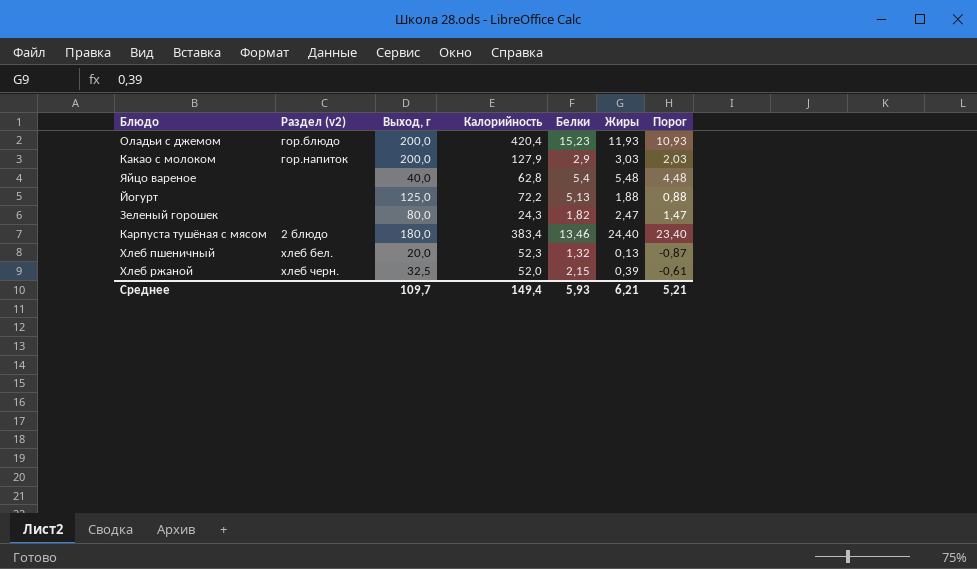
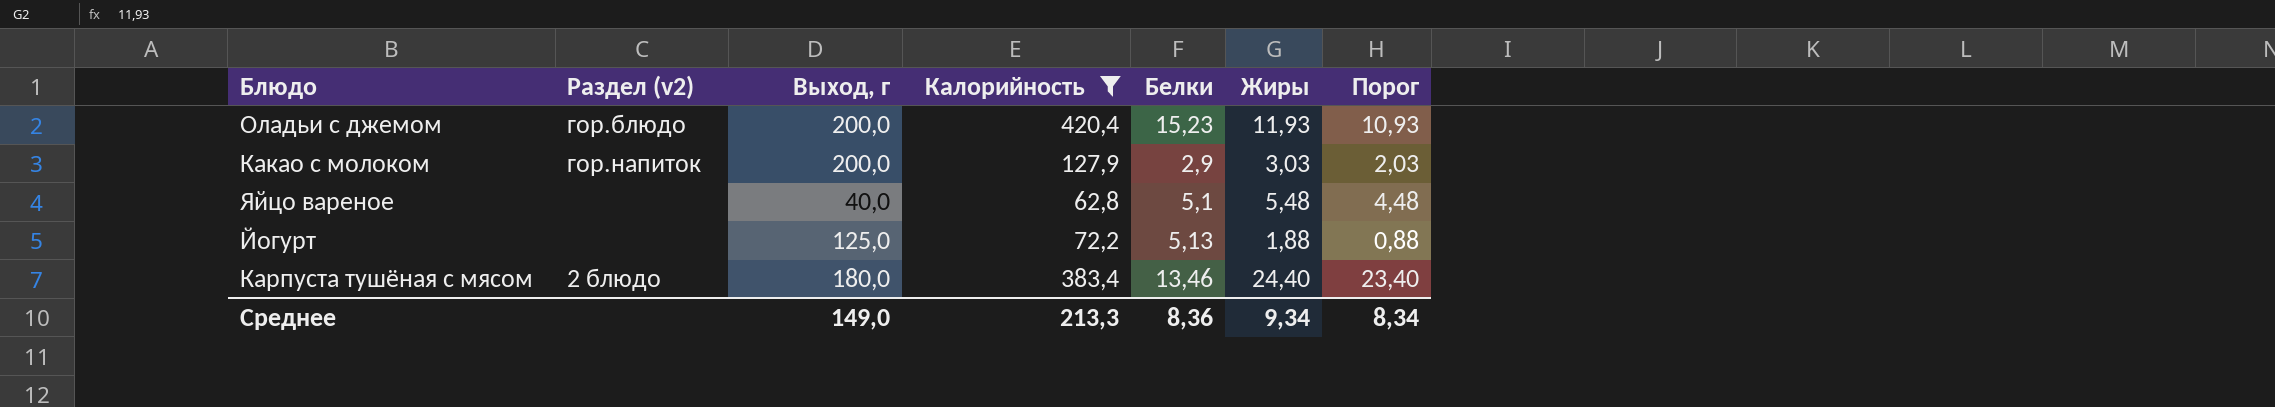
filter: none -> Калорийность >= 62,8
Яйцо вареное | Белки: 5,4 -> 5,1
Среднее | Выход, г: 109,7 -> 149,0
Среднее | Калорийность: 149,4 -> 213,3
Среднее | Белки: 5,93 -> 8,36
Среднее | Жиры: 6,21 -> 9,34
Среднее | Порог: 5,21 -> 8,34

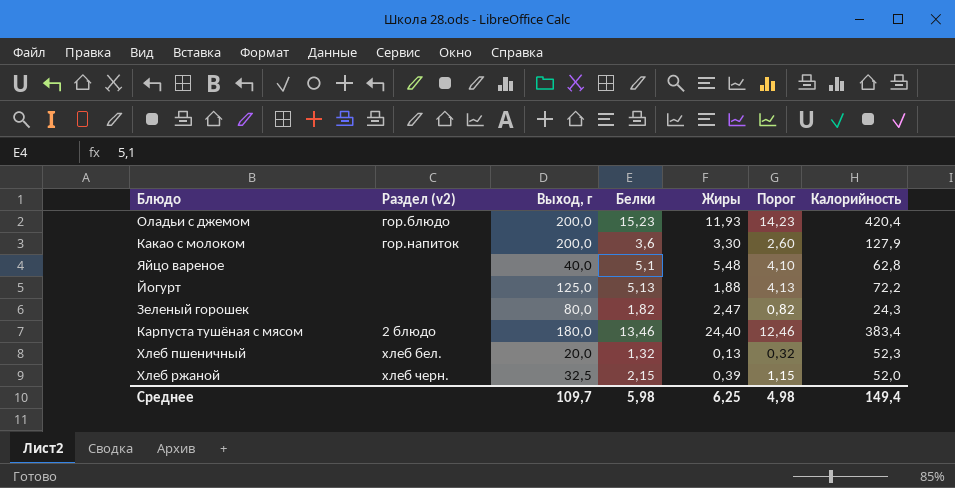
filter: Калорийность >= 62,8 -> none
column Порог | formula: [Жиры] - 1 -> [Белки] - 1
column Калорийность | position: 4 -> 7
Какао с молоком | Белки: 2,9 -> 3,6
Какао с молоком | Жиры: 3,03 -> 3,30
Среднее | Выход, г: 149,0 -> 109,7
Среднее | Белки: 8,36 -> 5,98
Среднее | Жиры: 9,34 -> 6,25
Среднее | Порог: 8,34 -> 4,98
Среднее | Калорийность: 213,3 -> 149,4

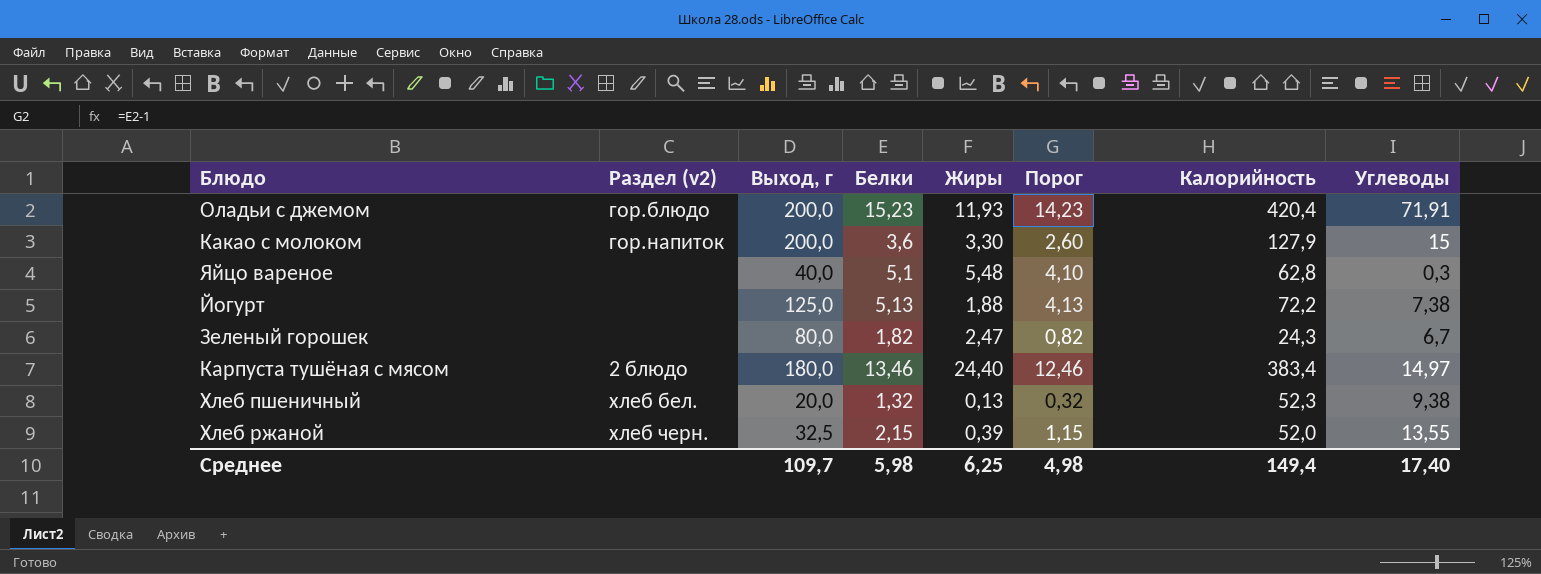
column Углеводы | position: none -> 8

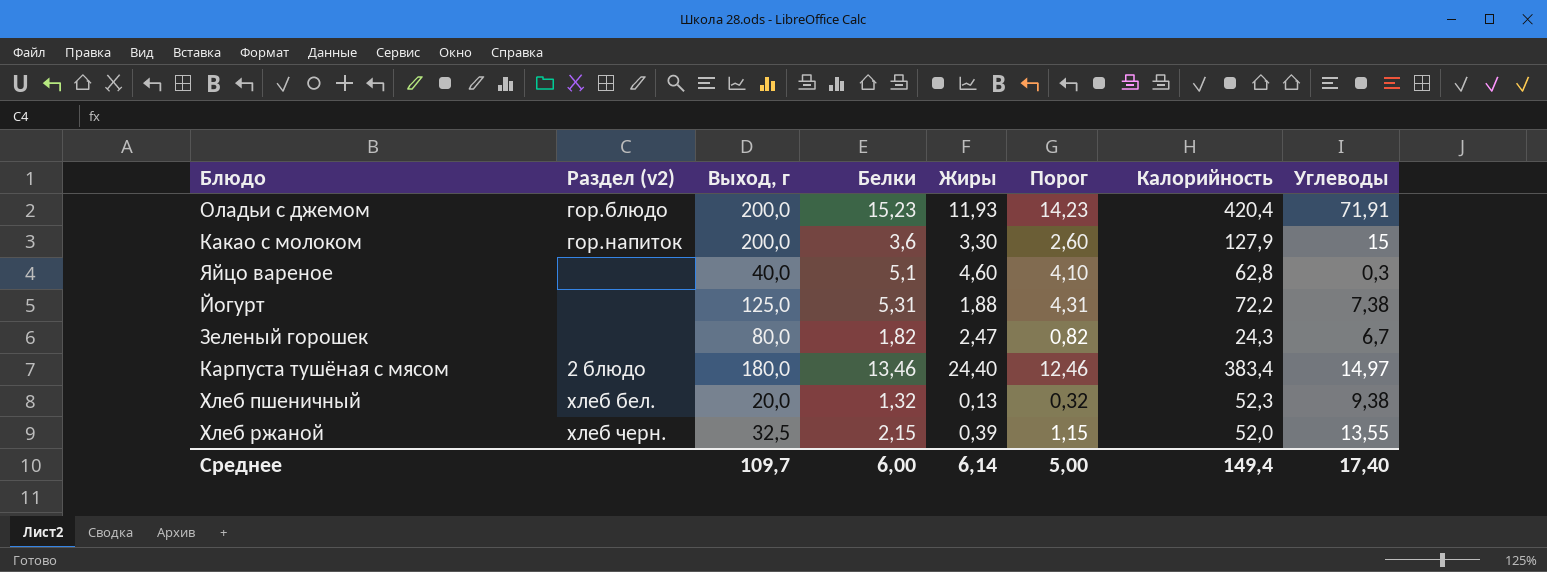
Яйцо вареное | Жиры: 5,48 -> 4,60
Йогурт | Белки: 5,13 -> 5,31
Йогурт | Порог: 4,13 -> 4,31
Среднее | Белки: 5,98 -> 6,00
Среднее | Жиры: 6,25 -> 6,14
Среднее | Порог: 4,98 -> 5,00

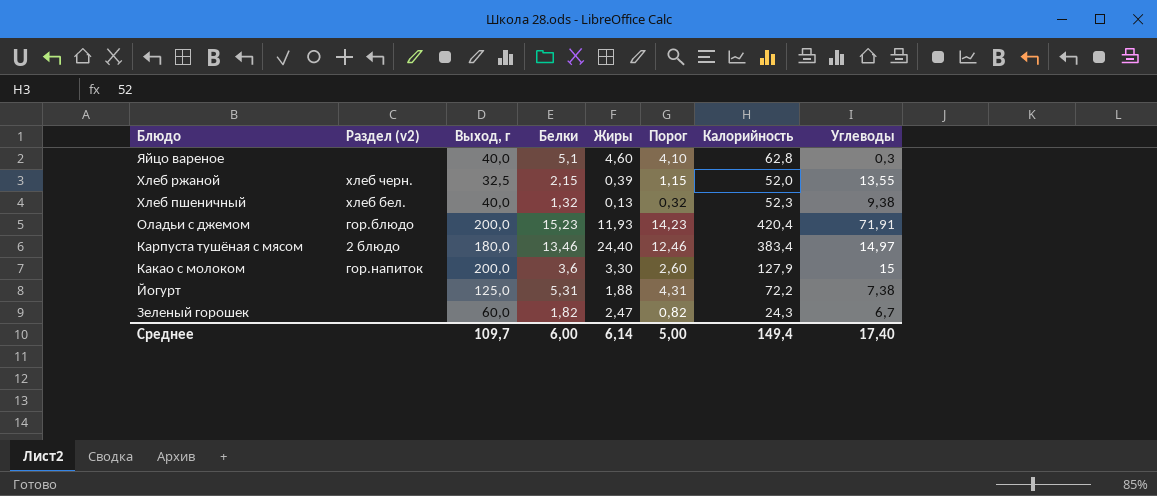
row order: none -> Блюдо descending
Хлеб пшеничный | Выход, г: 20,0 -> 40,0
Зеленый горошек | Выход, г: 80,0 -> 60,0

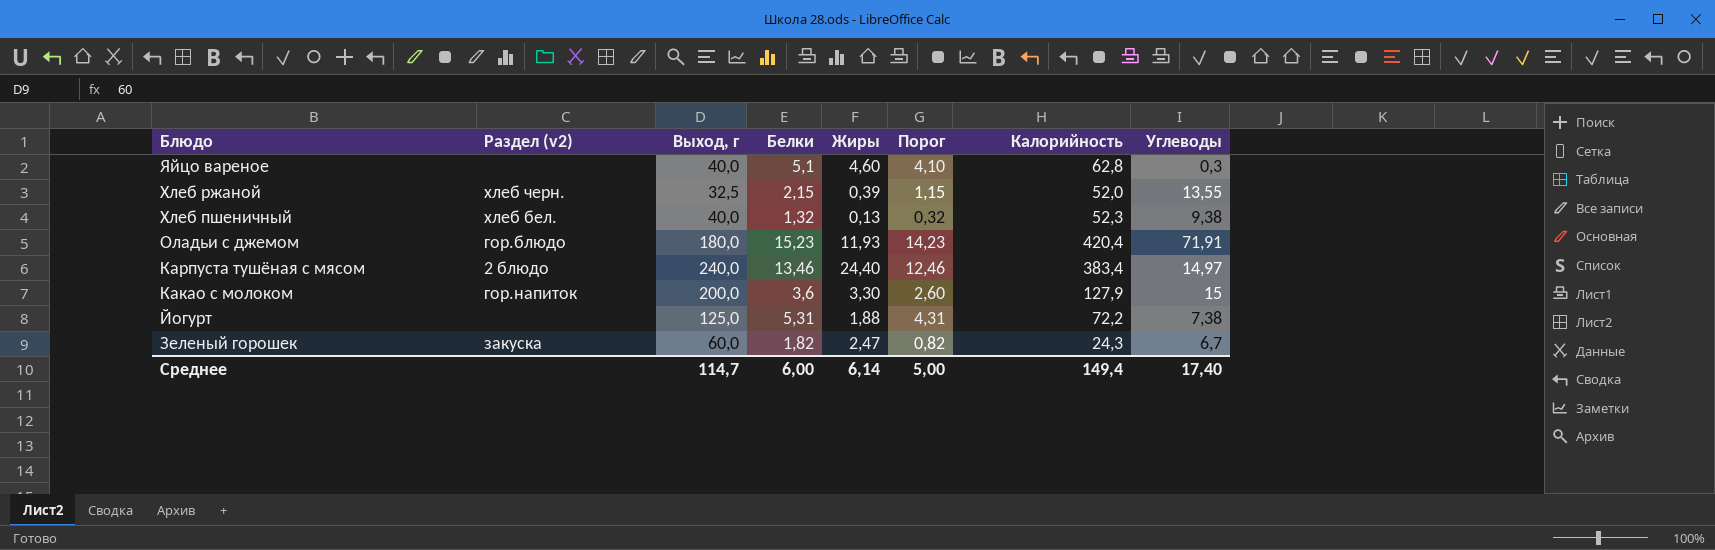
Оладьи с джемом | Выход, г: 200,0 -> 180,0
Карпуста тушёная с мясом | Выход, г: 180,0 -> 240,0
Зеленый горошек | Раздел (v2): none -> закуска
Среднее | Выход, г: 109,7 -> 114,7

